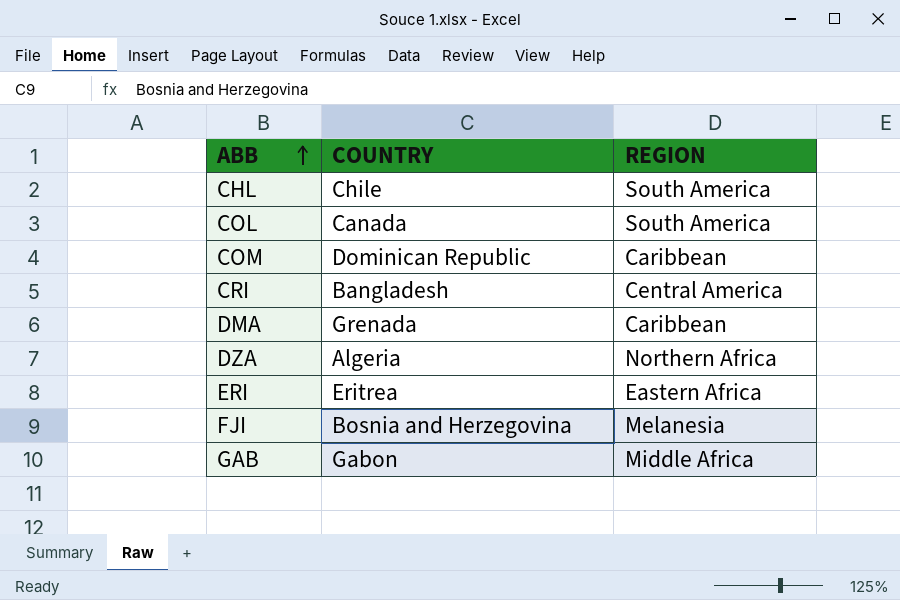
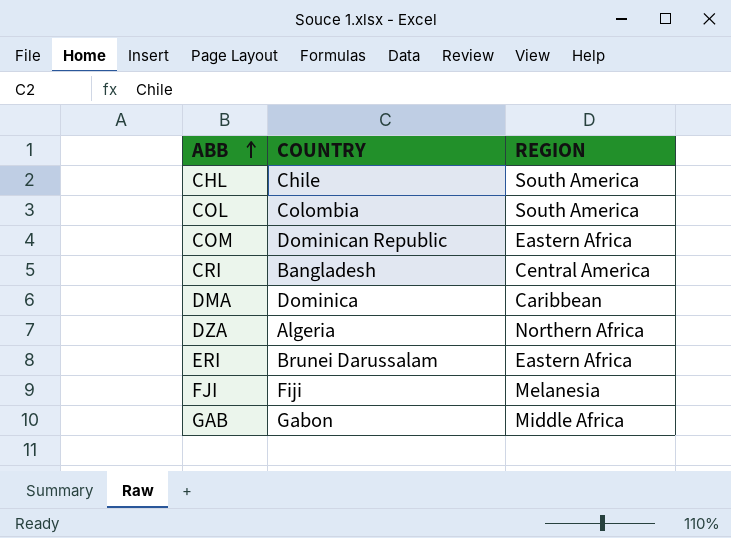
COL | COUNTRY: Canada -> Colombia
COM | REGION: Caribbean -> Eastern Africa
DMA | COUNTRY: Grenada -> Dominica
ERI | COUNTRY: Eritrea -> Brunei Darussalam
FJI | COUNTRY: Bosnia and Herzegovina -> Fiji

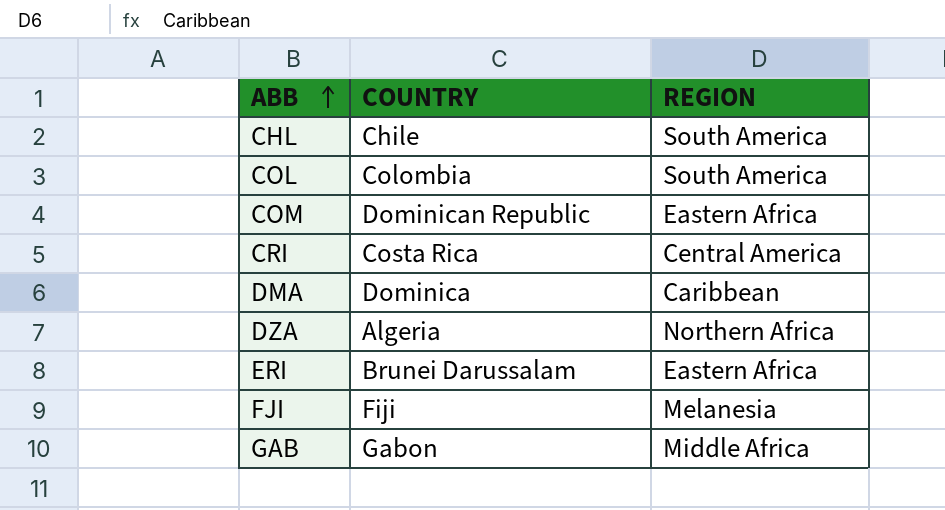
CRI | COUNTRY: Bangladesh -> Costa Rica

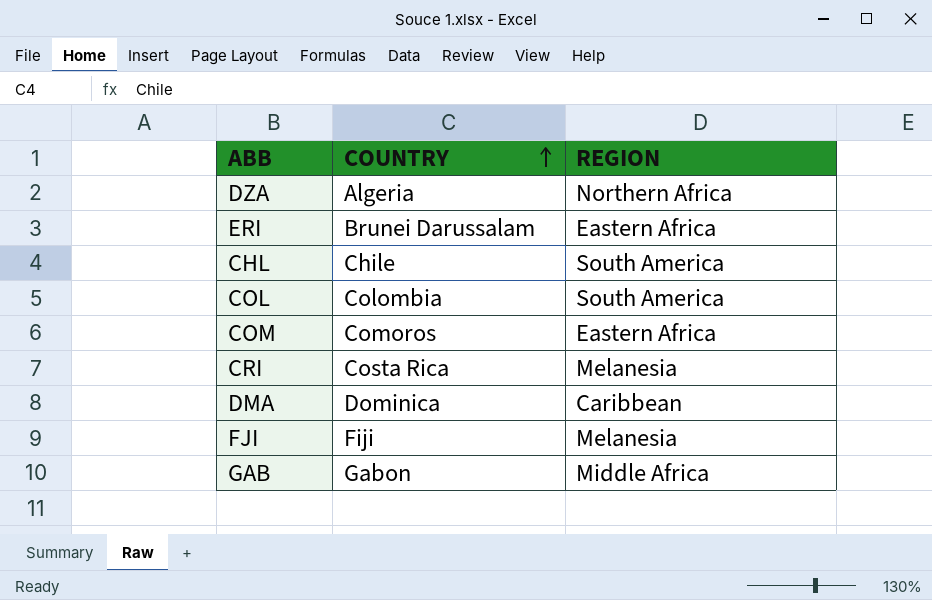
row order: ABB ascending -> COUNTRY ascending
COM | COUNTRY: Dominican Republic -> Comoros
CRI | REGION: Central America -> Melanesia

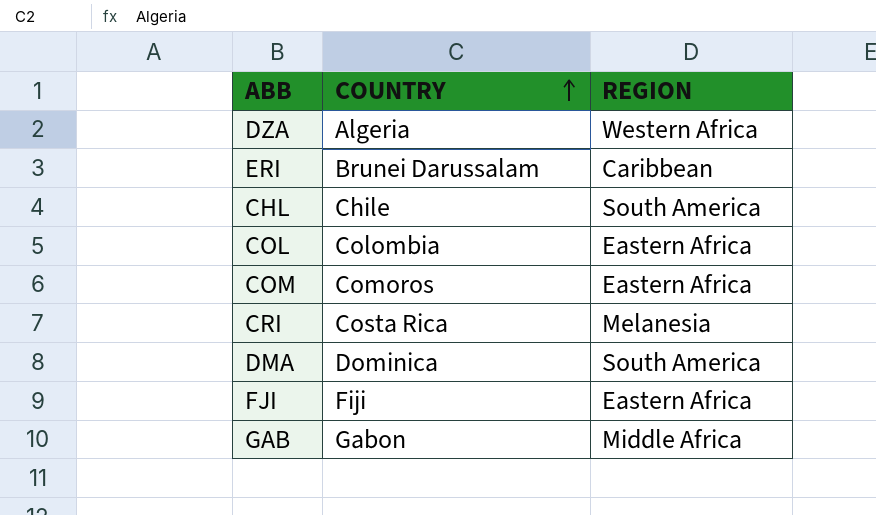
DZA | REGION: Northern Africa -> Western Africa
ERI | REGION: Eastern Africa -> Caribbean
COL | REGION: South America -> Eastern Africa
DMA | REGION: Caribbean -> South America
FJI | REGION: Melanesia -> Eastern Africa

